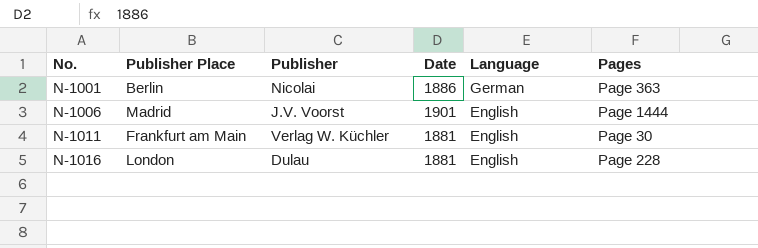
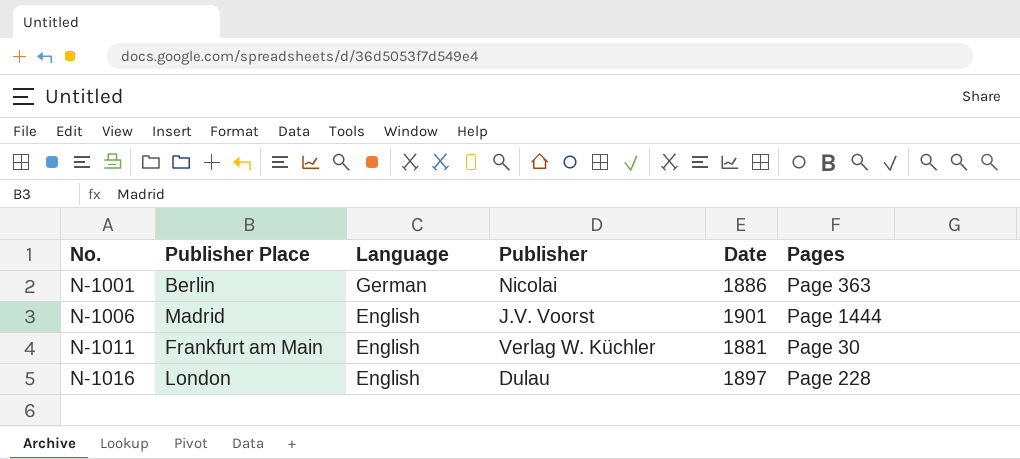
column Language | position: 5 -> 3
N-1016 | Date: 1881 -> 1897

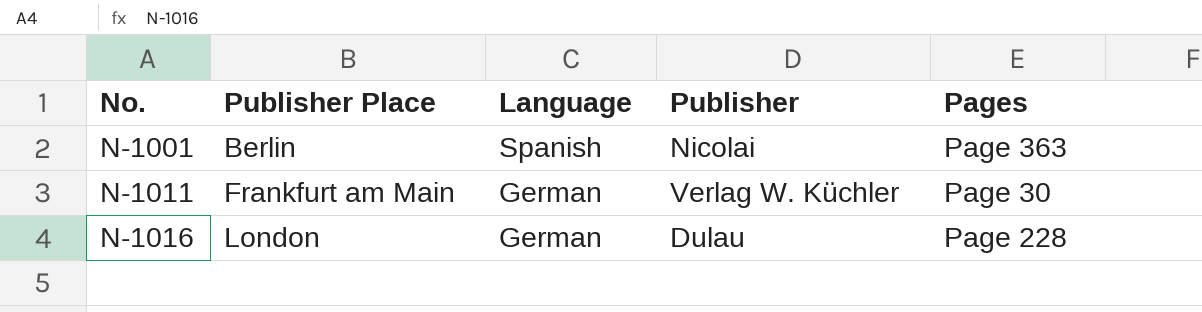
column Date | position: 5 -> none
row N-1006: Madrid | English | J.V. Voorst | 1901 | Page 1444 -> none
N-1001 | Language: German -> Spanish
N-1011 | Language: English -> German
N-1016 | Language: English -> German

